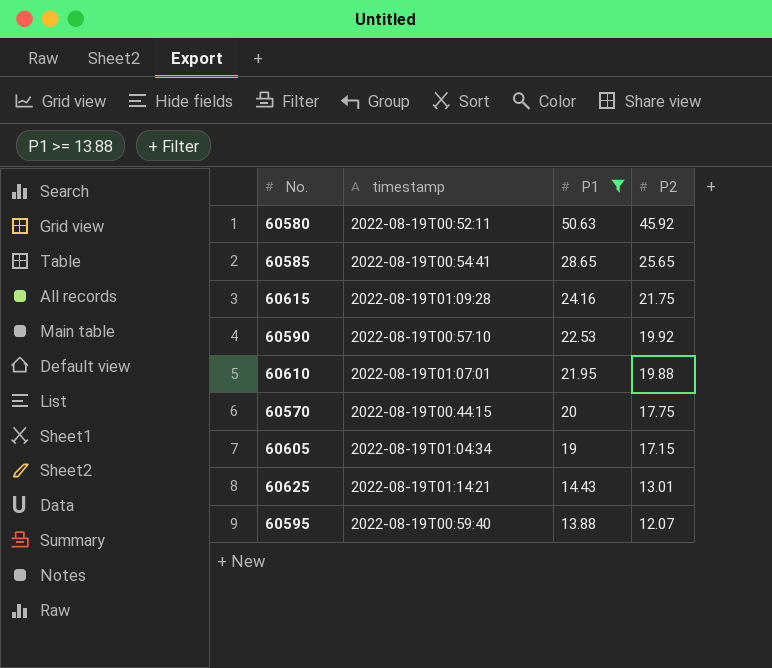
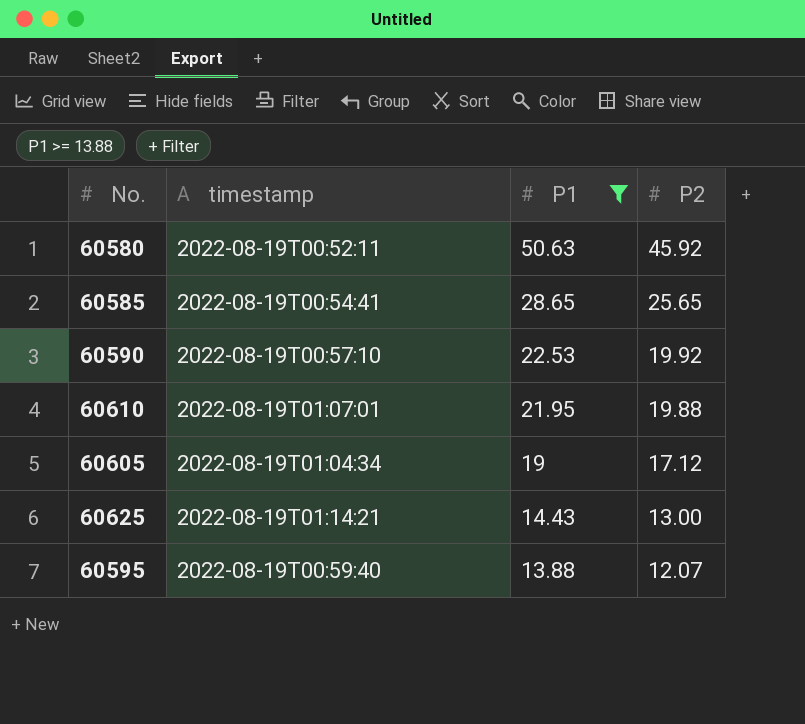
row 60615: 2022-08-19T01:09:28 | 24.16 | 21.75 -> none
row 60570: 2022-08-19T00:44:15 | 20 | 17.75 -> none
60605 | P2: 17.15 -> 17.12
60625 | P2: 13.01 -> 13.00

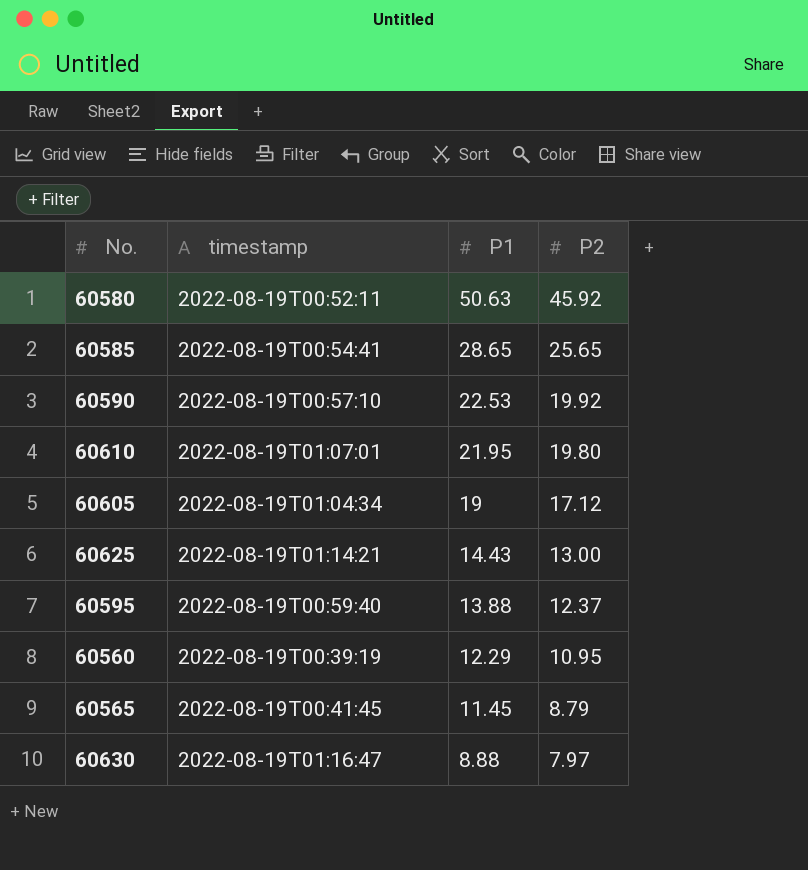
filter: P1 >= 13.88 -> none
60610 | P2: 19.88 -> 19.80
60595 | P2: 12.07 -> 12.37

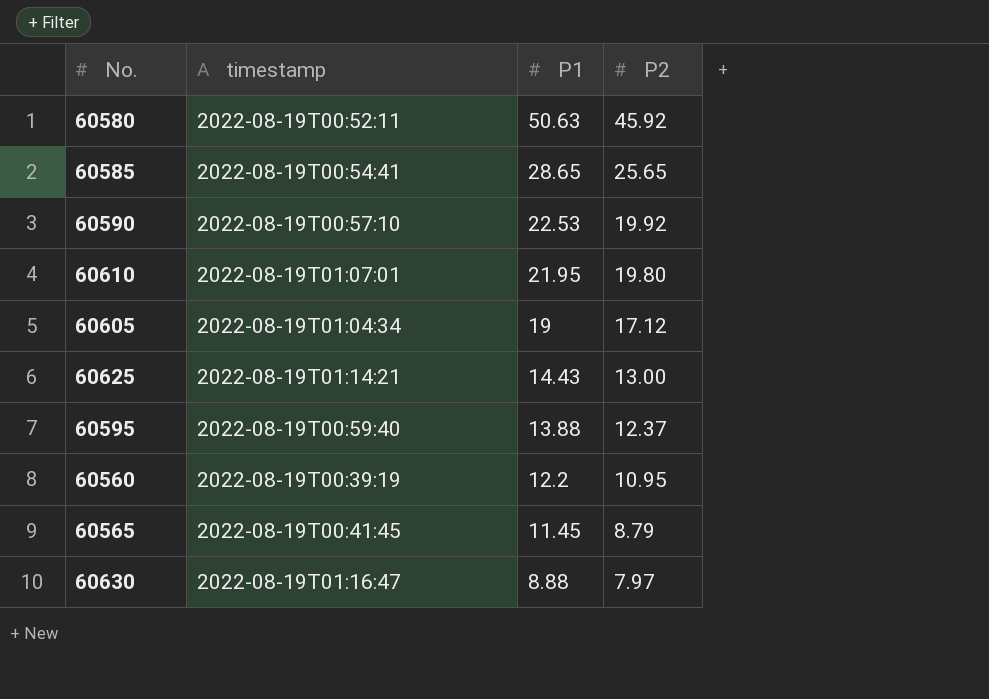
60560 | P1: 12.29 -> 12.2

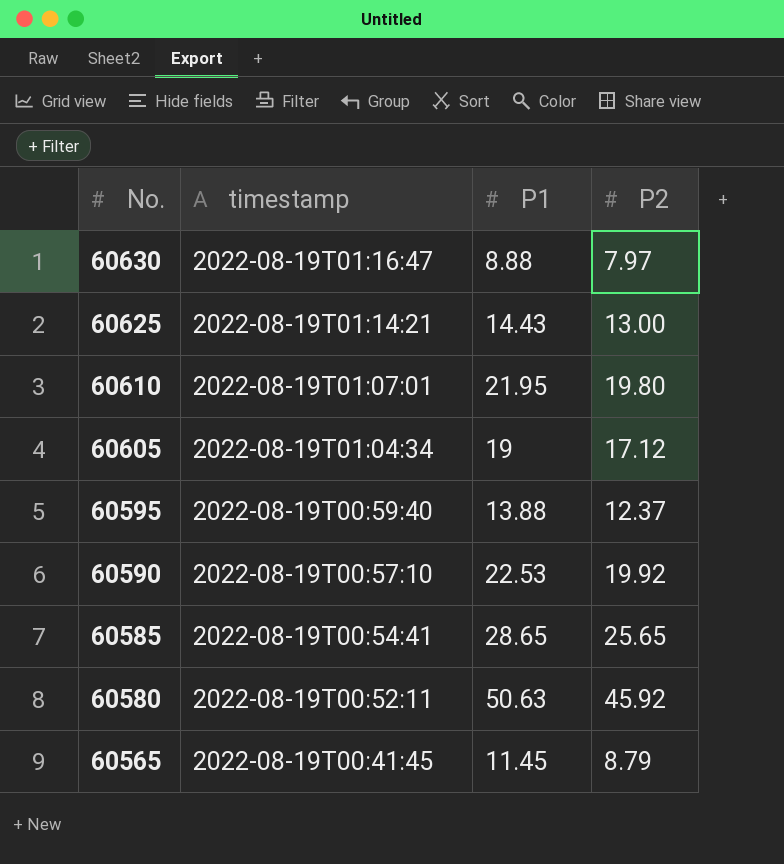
row order: P1 descending -> No. descending
row 60560: 2022-08-19T00:39:19 | 12.2 | 10.95 -> none

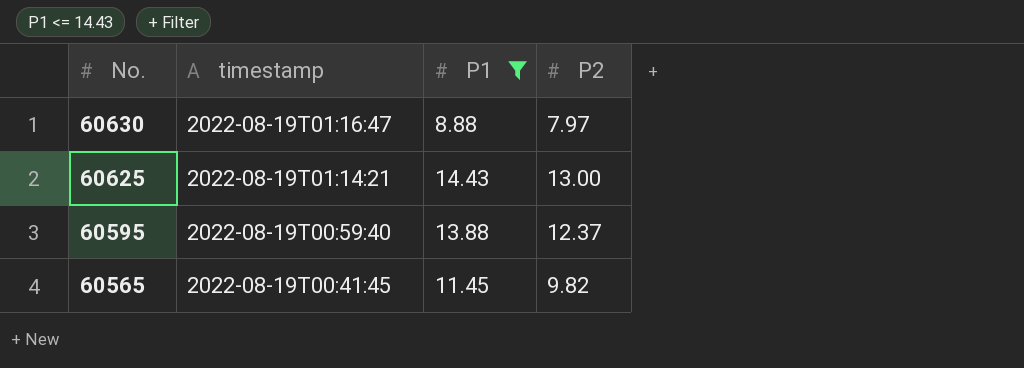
filter: none -> P1 <= 14.43
60565 | P2: 8.79 -> 9.82

